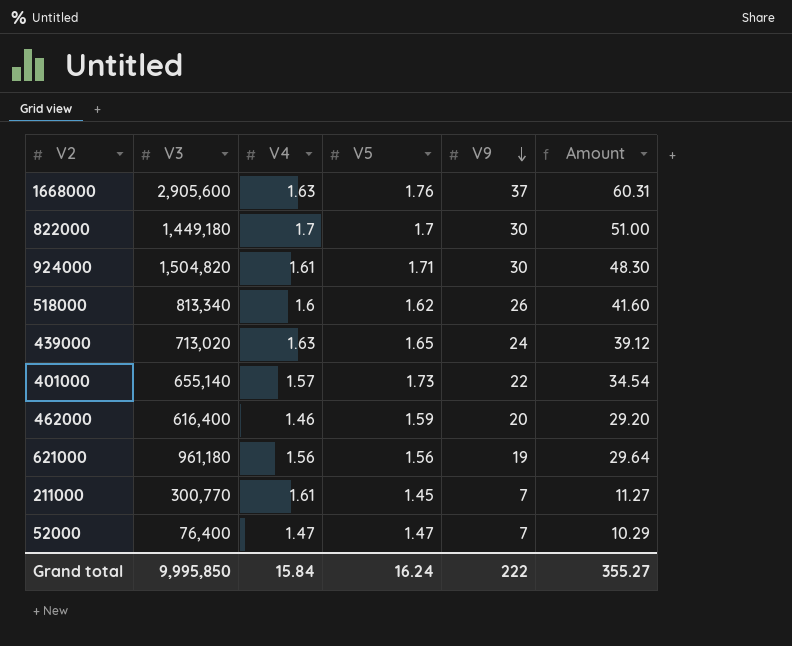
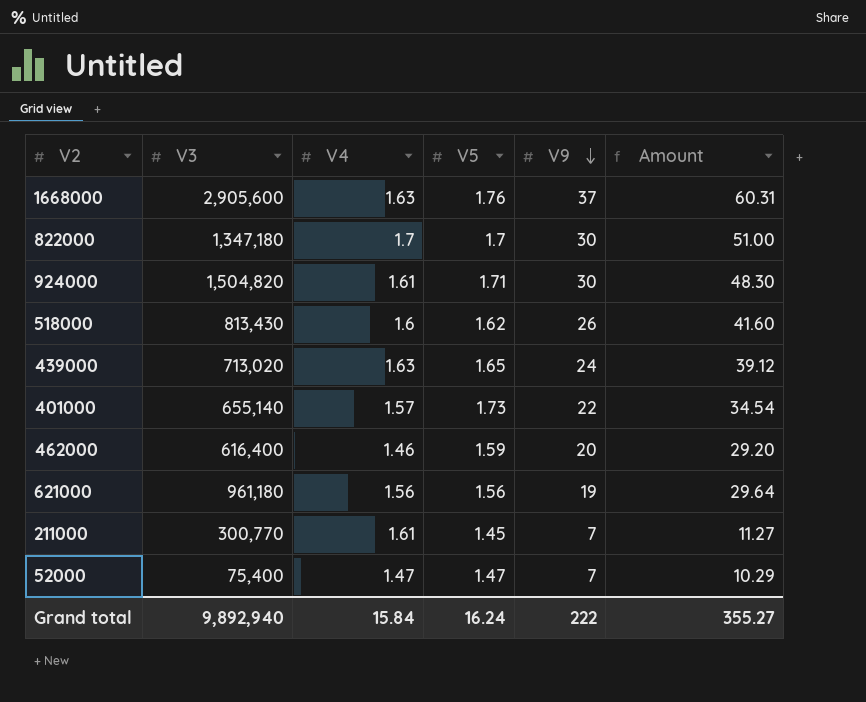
822000 | V3: 1,449,180 -> 1,347,180
518000 | V3: 813,340 -> 813,430
52000 | V3: 76,400 -> 75,400
Grand total | V3: 9,995,850 -> 9,892,940

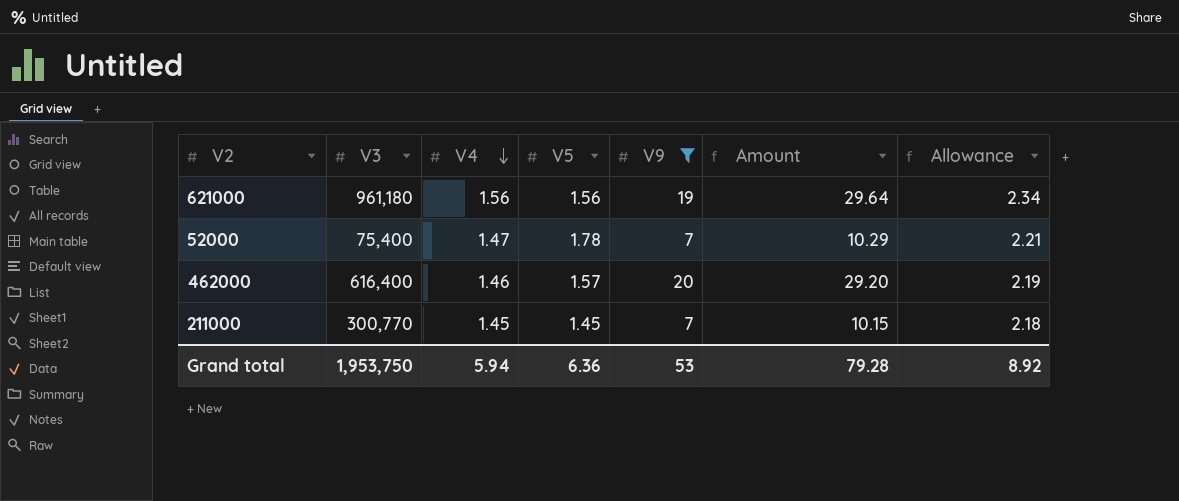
filter: none -> V9 <= 20
row order: V9 descending -> V4 descending
column Allowance | formula: none -> [V4] * 1.5
52000 | V5: 1.47 -> 1.78
462000 | V5: 1.59 -> 1.57
211000 | V4: 1.61 -> 1.45
211000 | Amount: 11.27 -> 10.15
Grand total | V3: 9,892,940 -> 1,953,750
Grand total | V4: 15.84 -> 5.94
Grand total | V5: 16.24 -> 6.36
Grand total | V9: 222 -> 53
Grand total | Amount: 355.27 -> 79.28

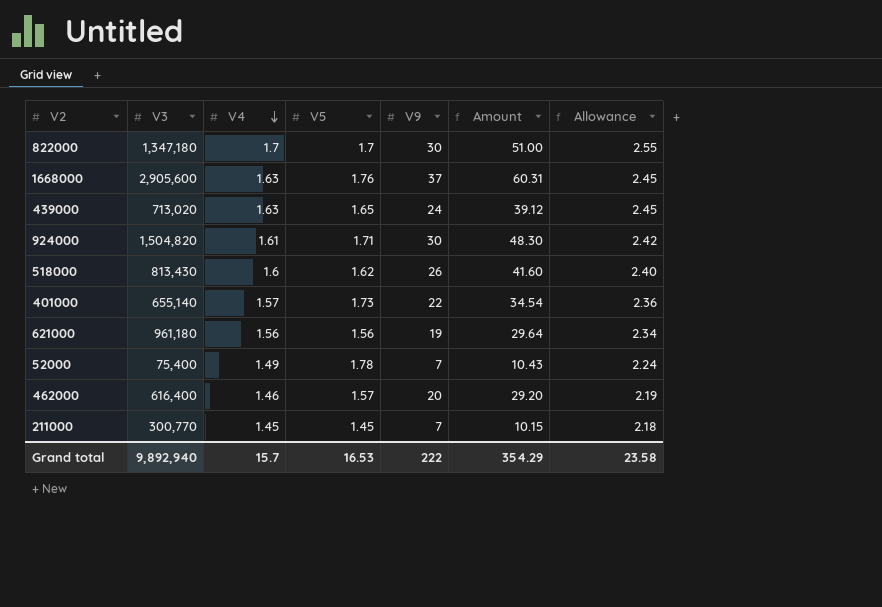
filter: V9 <= 20 -> none
52000 | V4: 1.47 -> 1.49
52000 | Amount: 10.29 -> 10.43
52000 | Allowance: 2.21 -> 2.24
Grand total | V3: 1,953,750 -> 9,892,940
Grand total | V4: 5.94 -> 15.7
Grand total | V5: 6.36 -> 16.53
Grand total | V9: 53 -> 222
Grand total | Amount: 79.28 -> 354.29
Grand total | Allowance: 8.92 -> 23.58

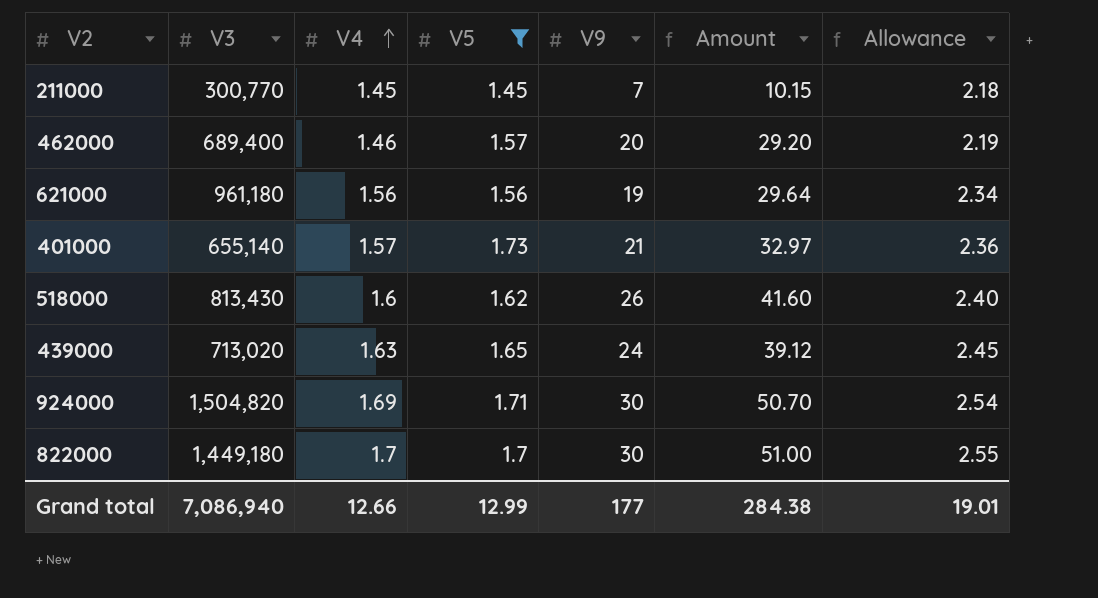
filter: none -> V5 <= 1.73
row order: V4 descending -> V4 ascending
462000 | V3: 616,400 -> 689,400
401000 | V9: 22 -> 21
401000 | Amount: 34.54 -> 32.97
924000 | V4: 1.61 -> 1.69
924000 | Amount: 48.30 -> 50.70
924000 | Allowance: 2.42 -> 2.54
822000 | V3: 1,347,180 -> 1,449,180
Grand total | V3: 9,892,940 -> 7,086,940
Grand total | V4: 15.7 -> 12.66
Grand total | V5: 16.53 -> 12.99
Grand total | V9: 222 -> 177
Grand total | Amount: 354.29 -> 284.38
Grand total | Allowance: 23.58 -> 19.01

